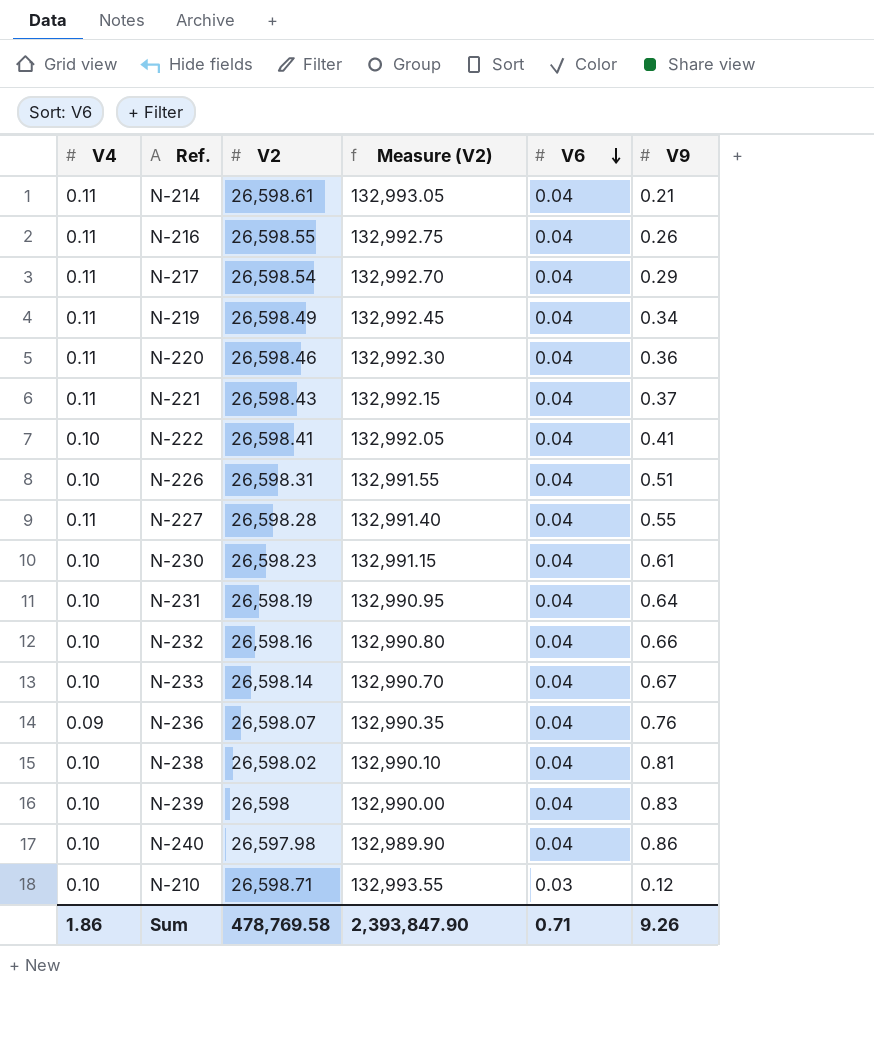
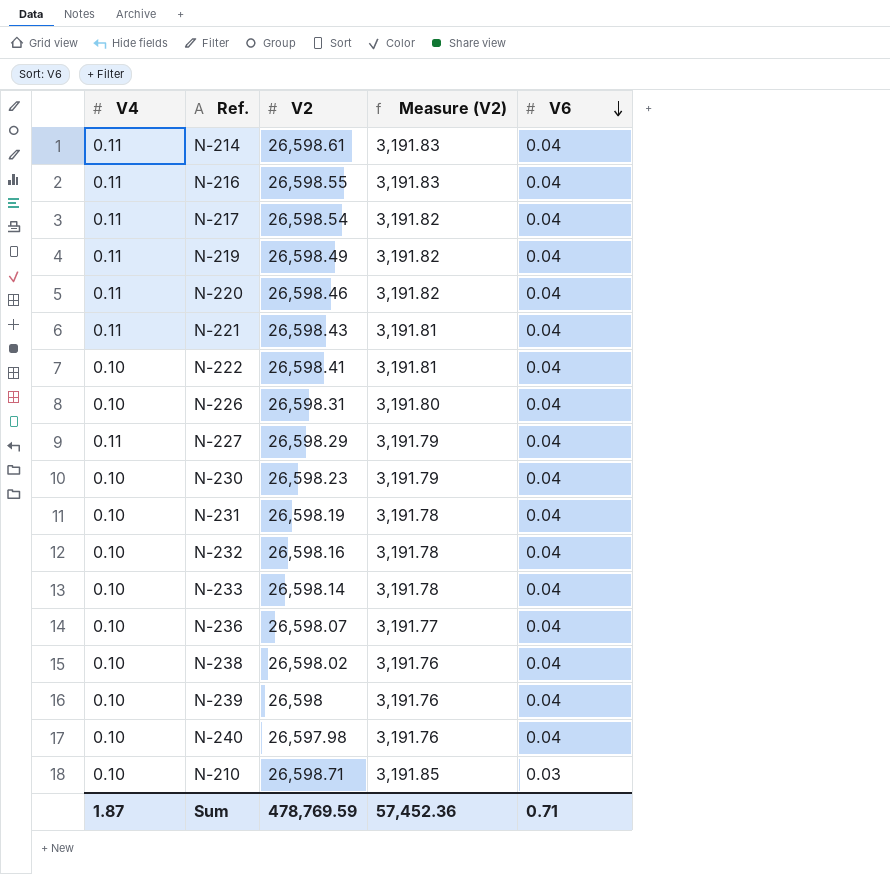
column V9 | position: 6 -> none
column Measure (V2) | formula: [V2] * 5 -> [V2] * 0.12
N-227 | V2: 26,598.28 -> 26,598.29
N-236 | V4: 0.09 -> 0.10
Sum | V4: 1.86 -> 1.87
Sum | V2: 478,769.58 -> 478,769.59
Sum | Measure (V2): 2,393,847.90 -> 57,452.36

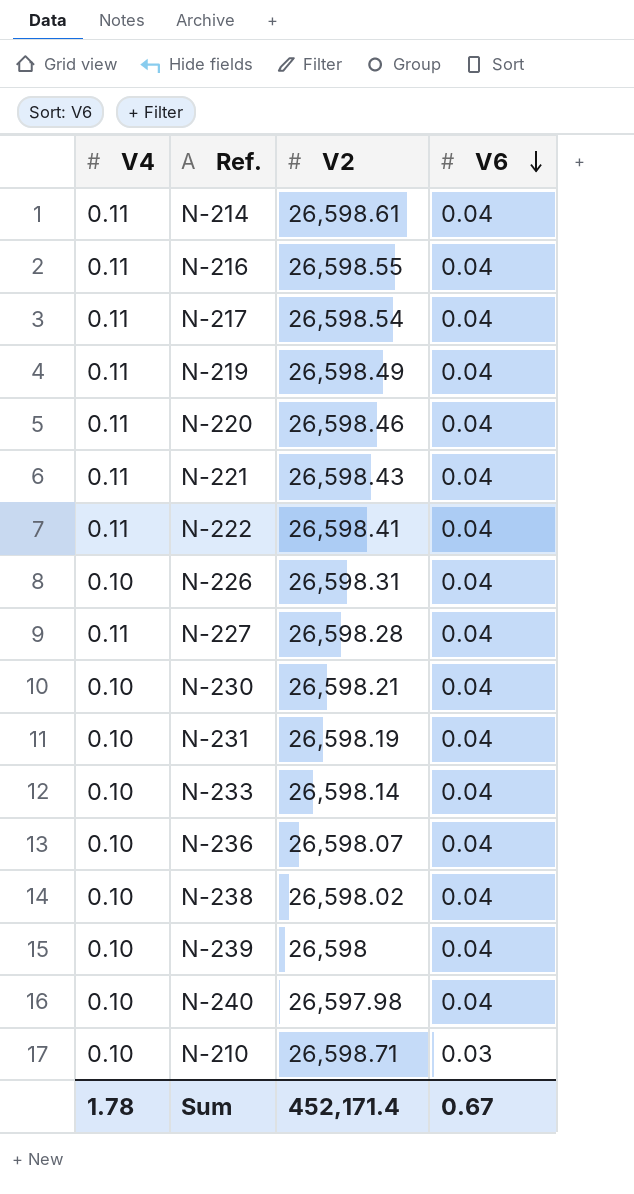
column Measure (V2) | formula: [V2] * 0.12 -> none
row N-232: 0.10 | 26,598.16 | 3,191.78 | 0.04 -> none
N-222 | V4: 0.10 -> 0.11
N-227 | V2: 26,598.29 -> 26,598.28
N-230 | V2: 26,598.23 -> 26,598.21
Sum | V4: 1.87 -> 1.78
Sum | V2: 478,769.59 -> 452,171.4
Sum | V6: 0.71 -> 0.67

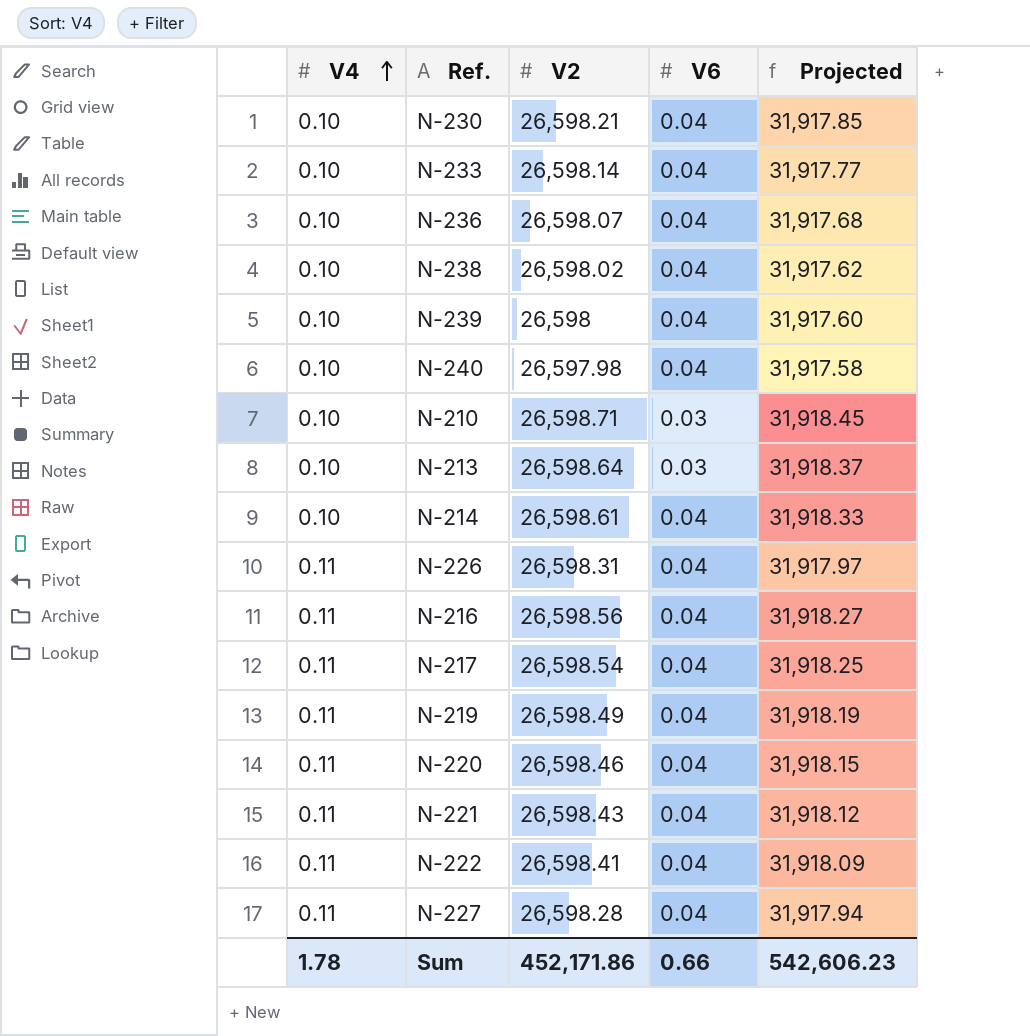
row order: V6 descending -> V4 ascending
column Projected | formula: none -> [V2] * 1.2
row N-231: 0.10 | 26,598.19 | 0.04 -> none
row N-213: none -> 0.10 | 26,598.64 | 0.03 | 31,918.37
N-214 | V4: 0.11 -> 0.10
N-226 | V4: 0.10 -> 0.11
N-216 | V2: 26,598.55 -> 26,598.56
Sum | V2: 452,171.4 -> 452,171.86
Sum | V6: 0.67 -> 0.66

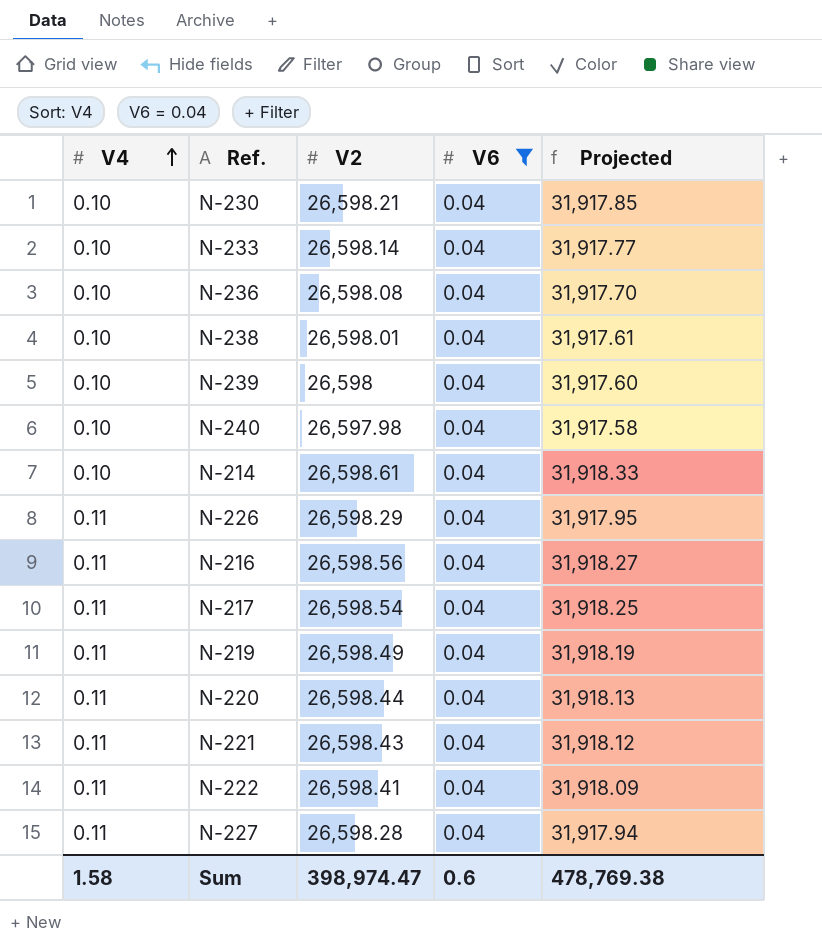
filter: none -> V6 = 0.04
N-236 | V2: 26,598.07 -> 26,598.08
N-236 | Projected: 31,917.68 -> 31,917.70
N-238 | V2: 26,598.02 -> 26,598.01
N-238 | Projected: 31,917.62 -> 31,917.61
N-226 | V2: 26,598.31 -> 26,598.29
N-226 | Projected: 31,917.97 -> 31,917.95
N-220 | V2: 26,598.46 -> 26,598.44
N-220 | Projected: 31,918.15 -> 31,918.13
Sum | V4: 1.78 -> 1.58
Sum | V2: 452,171.86 -> 398,974.47
Sum | V6: 0.66 -> 0.6
Sum | Projected: 542,606.23 -> 478,769.38

